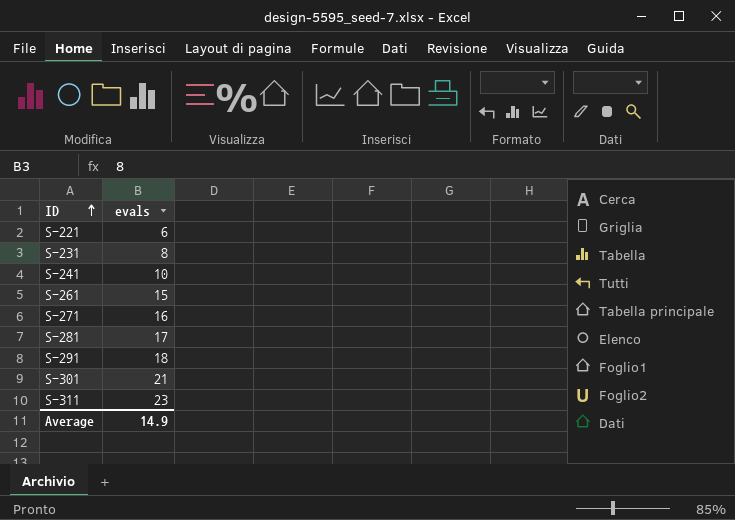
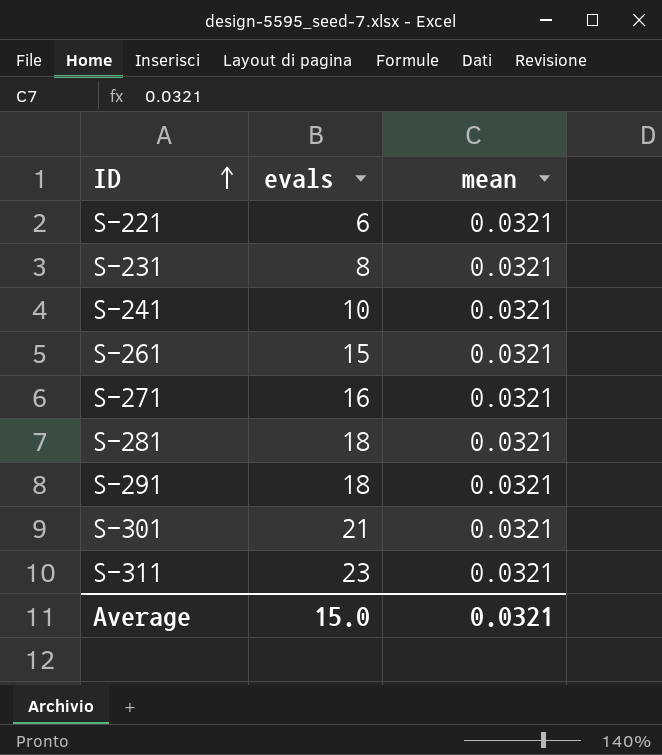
column mean | position: none -> 3
S-281 | evals: 17 -> 18
Average | evals: 14.9 -> 15.0

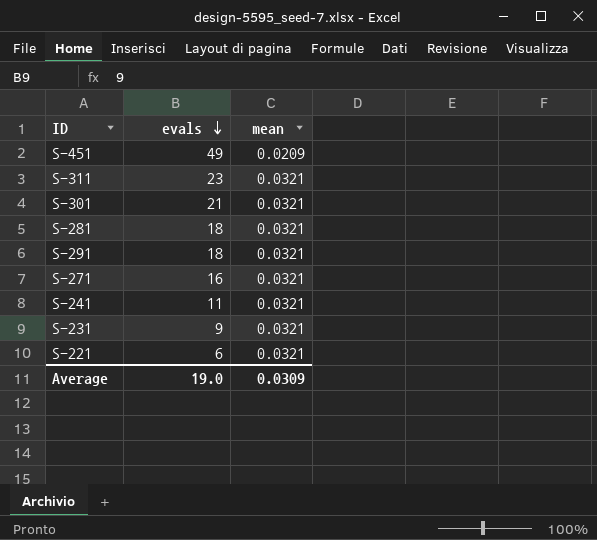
row order: ID ascending -> evals descending
row S-261: 15 | 0.0321 -> none
row S-451: none -> 49 | 0.0209
S-241 | evals: 10 -> 11
S-231 | evals: 8 -> 9
Average | evals: 15.0 -> 19.0
Average | mean: 0.0321 -> 0.0309

